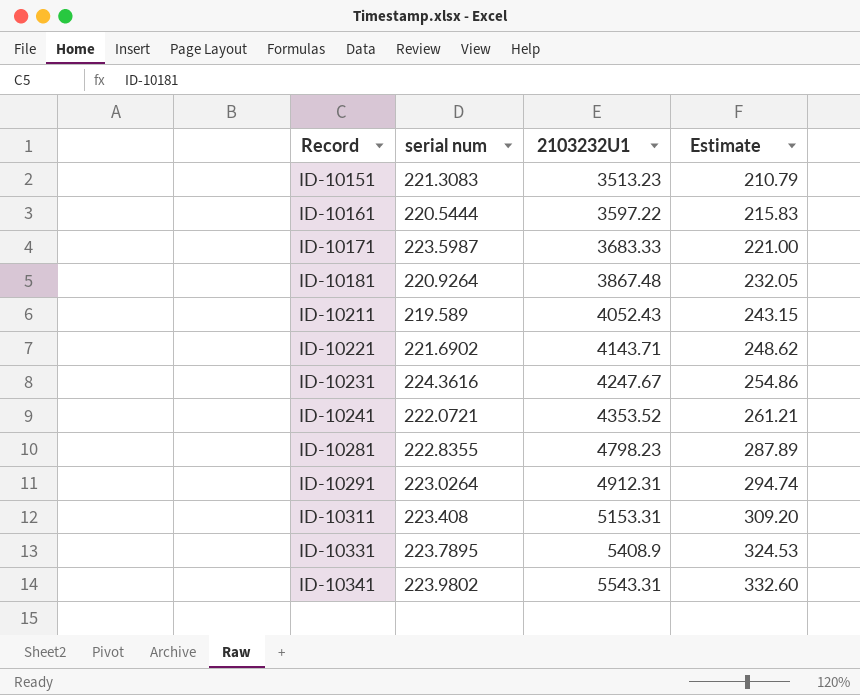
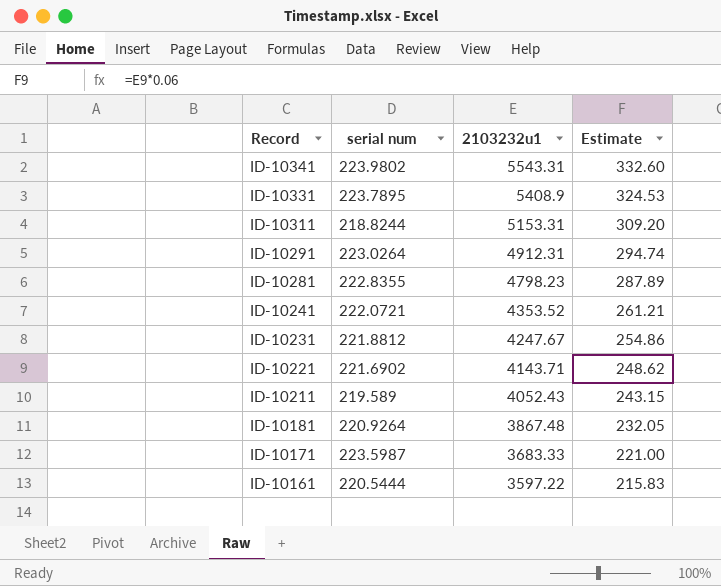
row order: Record ascending -> Record descending
column name: 2103232U1 -> 2103232u1
row ID-10151: 221.3083 | 3513.23 | 210.79 -> none
ID-10311 | serial num: 223.408 -> 218.8244
ID-10231 | serial num: 224.3616 -> 221.8812

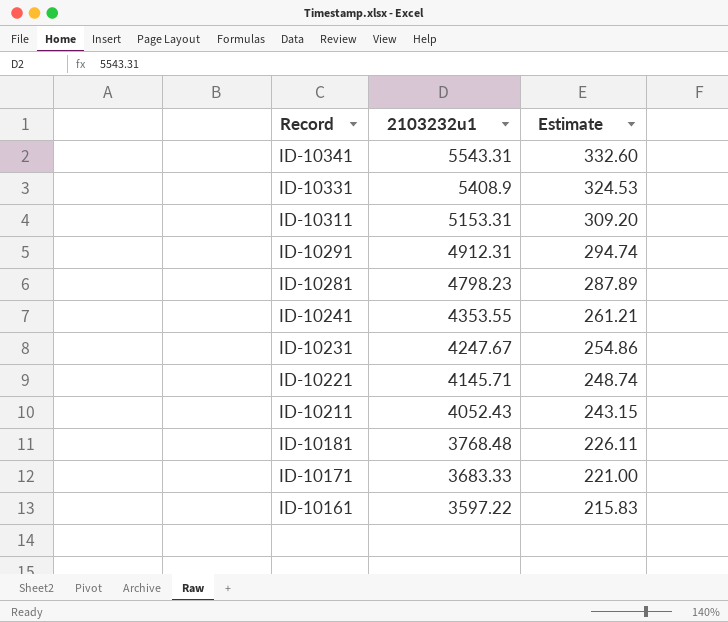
column serial num | position: 2 -> none
ID-10241 | 2103232u1: 4353.52 -> 4353.55
ID-10221 | 2103232u1: 4143.71 -> 4145.71
ID-10221 | Estimate: 248.62 -> 248.74
ID-10181 | 2103232u1: 3867.48 -> 3768.48
ID-10181 | Estimate: 232.05 -> 226.11

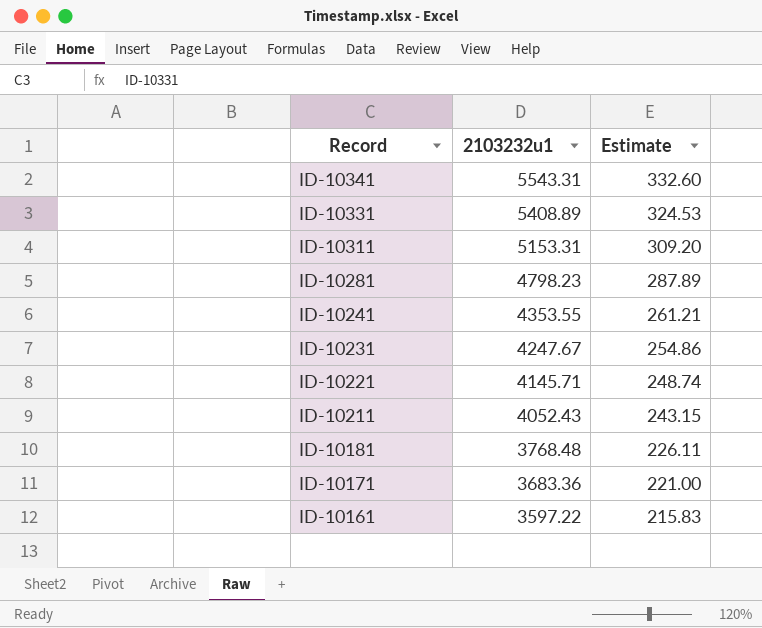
row ID-10291: 4912.31 | 294.74 -> none
ID-10331 | 2103232u1: 5408.9 -> 5408.89
ID-10171 | 2103232u1: 3683.33 -> 3683.36

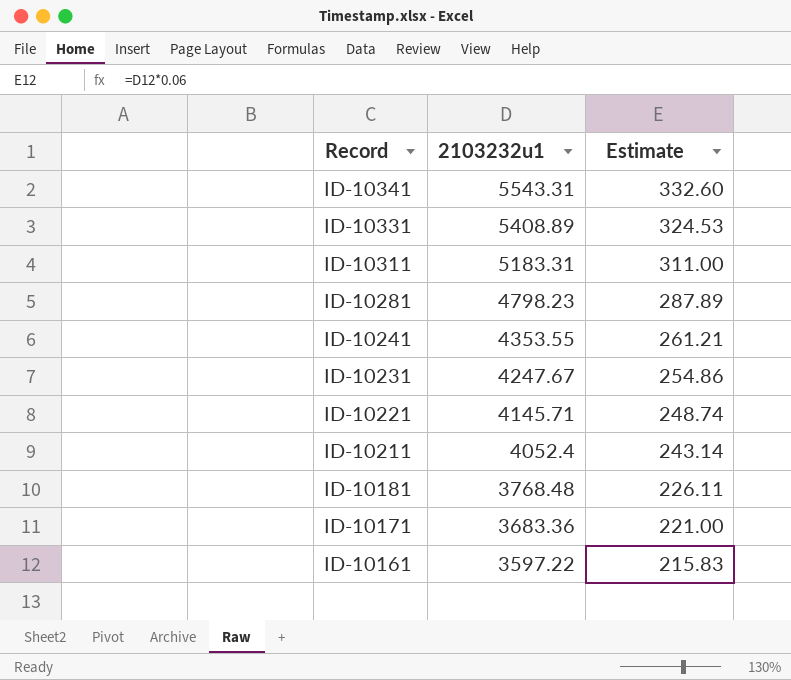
ID-10311 | 2103232u1: 5153.31 -> 5183.31
ID-10311 | Estimate: 309.20 -> 311.00
ID-10211 | 2103232u1: 4052.43 -> 4052.4
ID-10211 | Estimate: 243.15 -> 243.14

